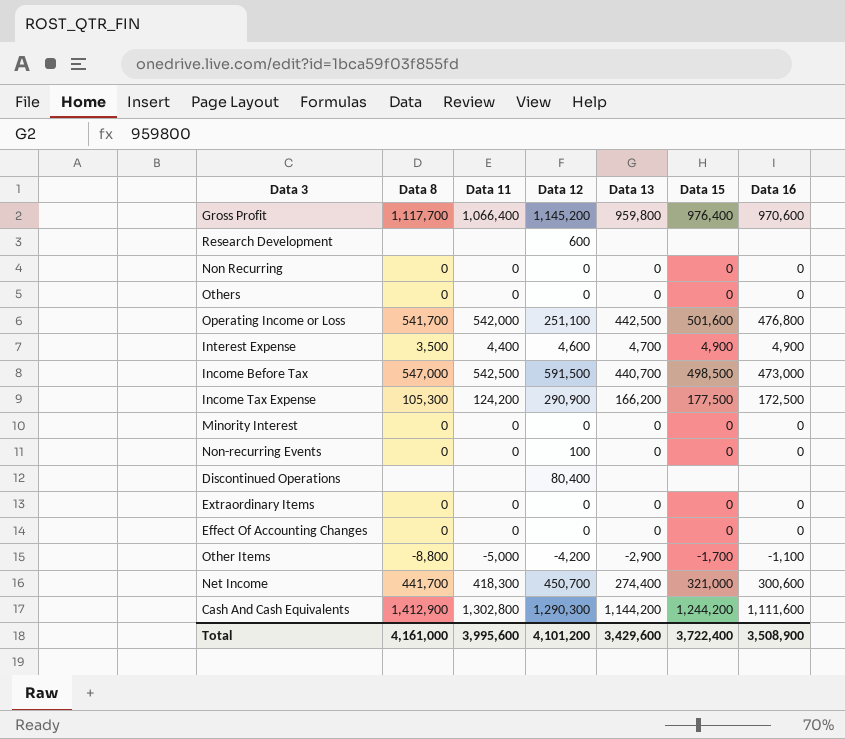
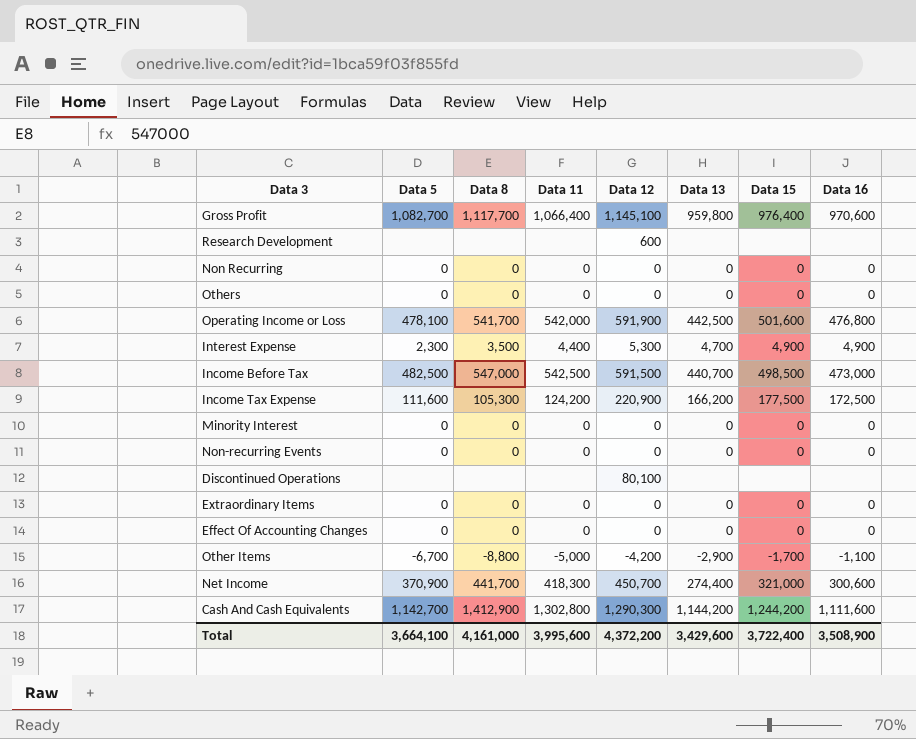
column Data 5 | position: none -> 2
Gross Profit | Data 12: 1,145,200 -> 1,145,100
Operating Income or Loss | Data 12: 251,100 -> 591,900
Interest Expense | Data 12: 4,600 -> 5,300
Income Tax Expense | Data 12: 290,900 -> 220,900
Non-recurring Events | Data 12: 100 -> 0
Discontinued Operations | Data 12: 80,400 -> 80,100
Total | Data 12: 4,101,200 -> 4,372,200

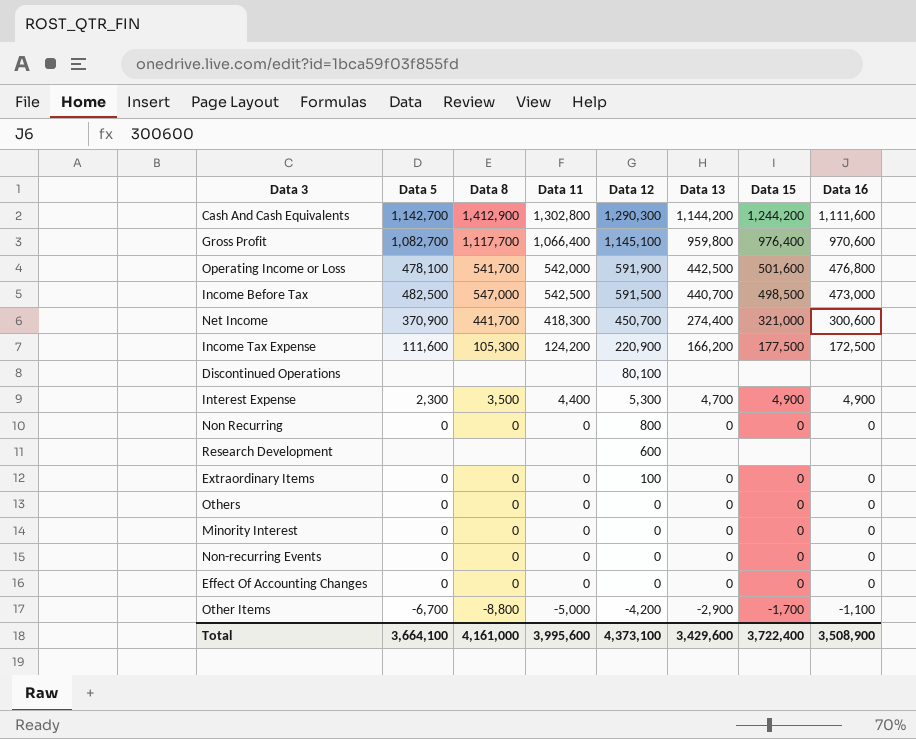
row order: none -> Data 12 descending
Non Recurring | Data 12: 0 -> 800
Extraordinary Items | Data 12: 0 -> 100
Total | Data 12: 4,372,200 -> 4,373,100

